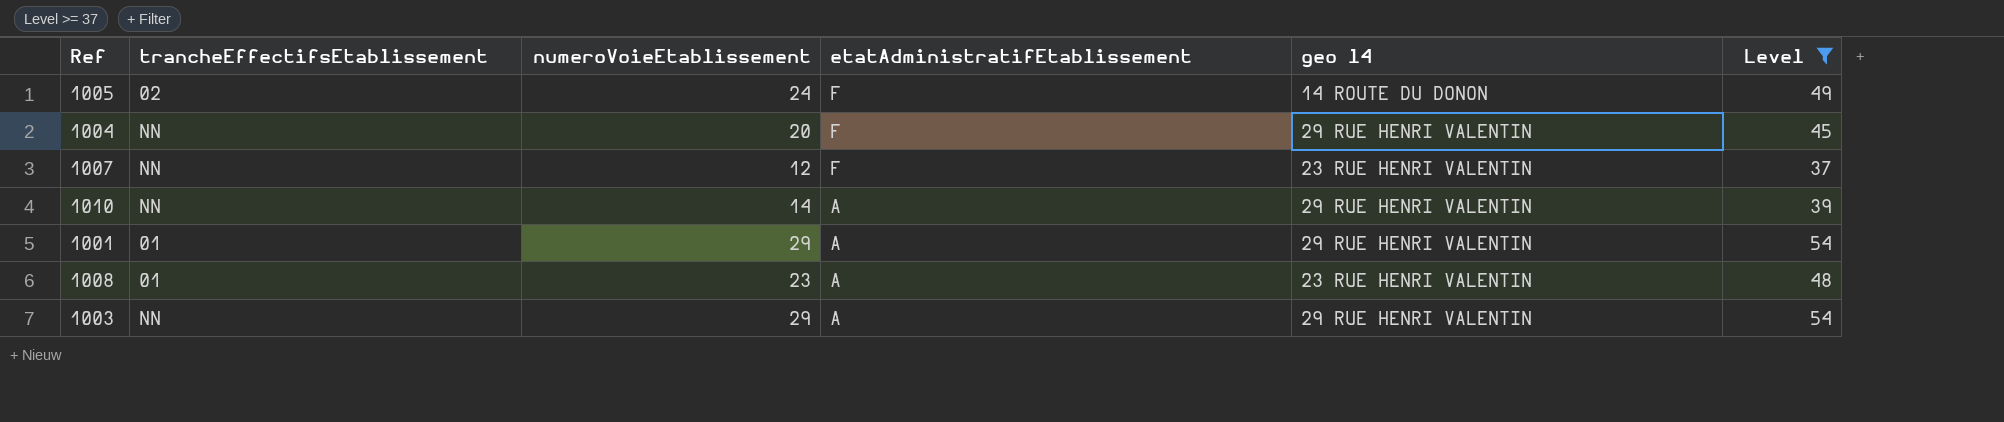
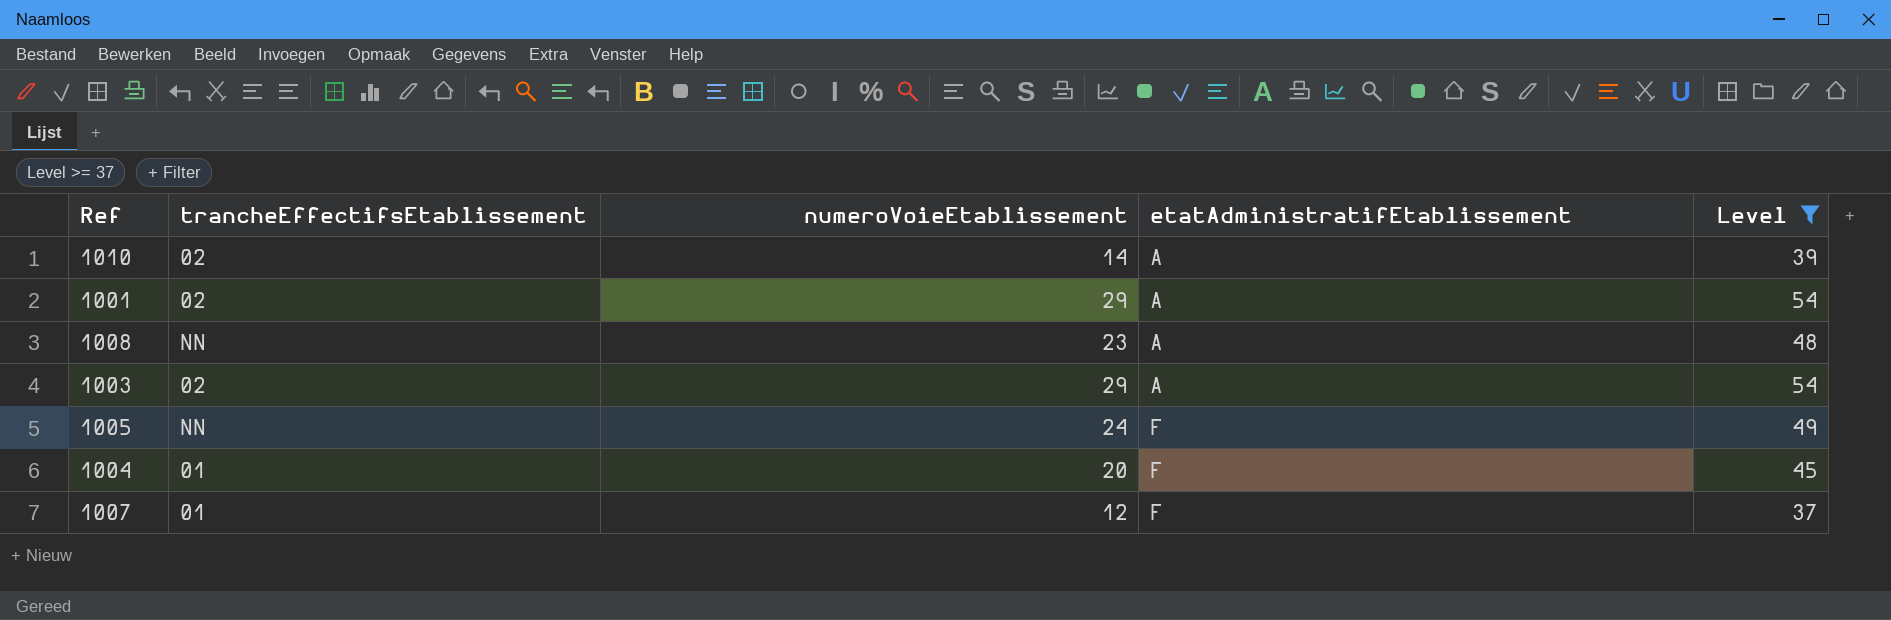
row order: etatAdministratifEtablissement descending -> etatAdministratifEtablissement ascending
column geo l4 | position: 5 -> none
1010 | trancheEffectifsEtablissement: NN -> 02
1001 | trancheEffectifsEtablissement: 01 -> 02
1008 | trancheEffectifsEtablissement: 01 -> NN
1003 | trancheEffectifsEtablissement: NN -> 02
1005 | trancheEffectifsEtablissement: 02 -> NN
1004 | trancheEffectifsEtablissement: NN -> 01
1007 | trancheEffectifsEtablissement: NN -> 01

